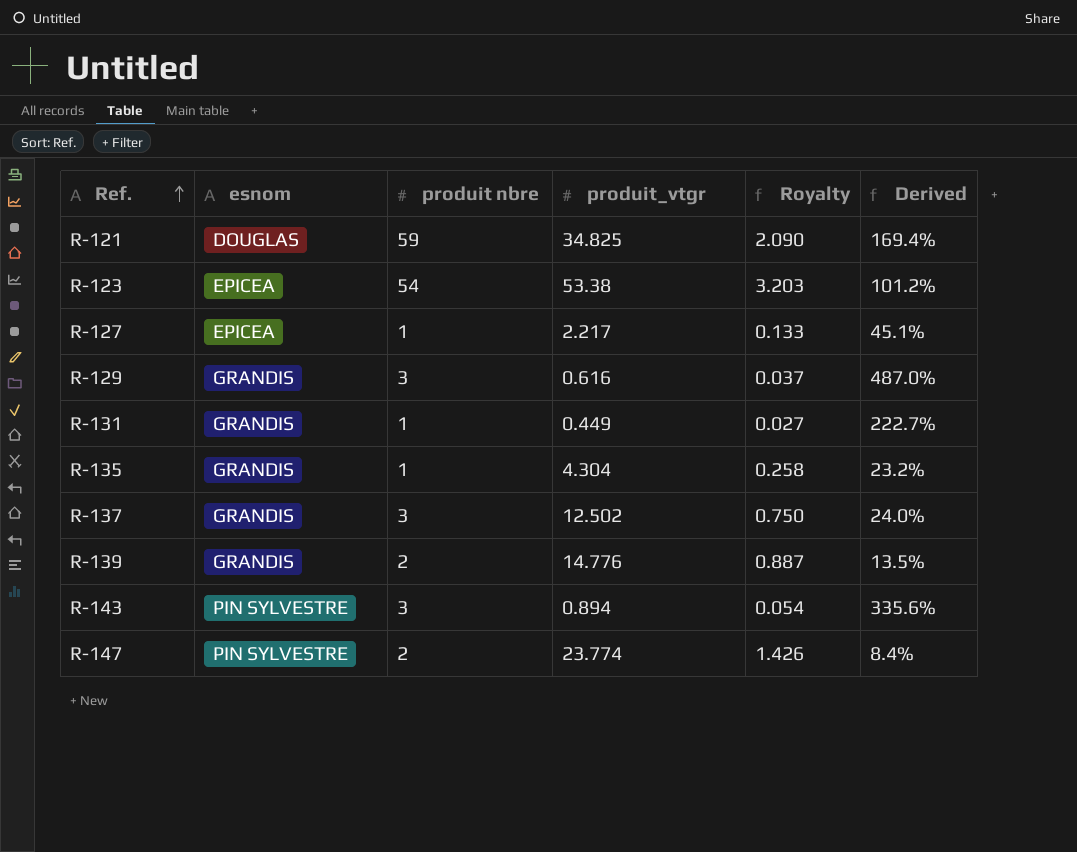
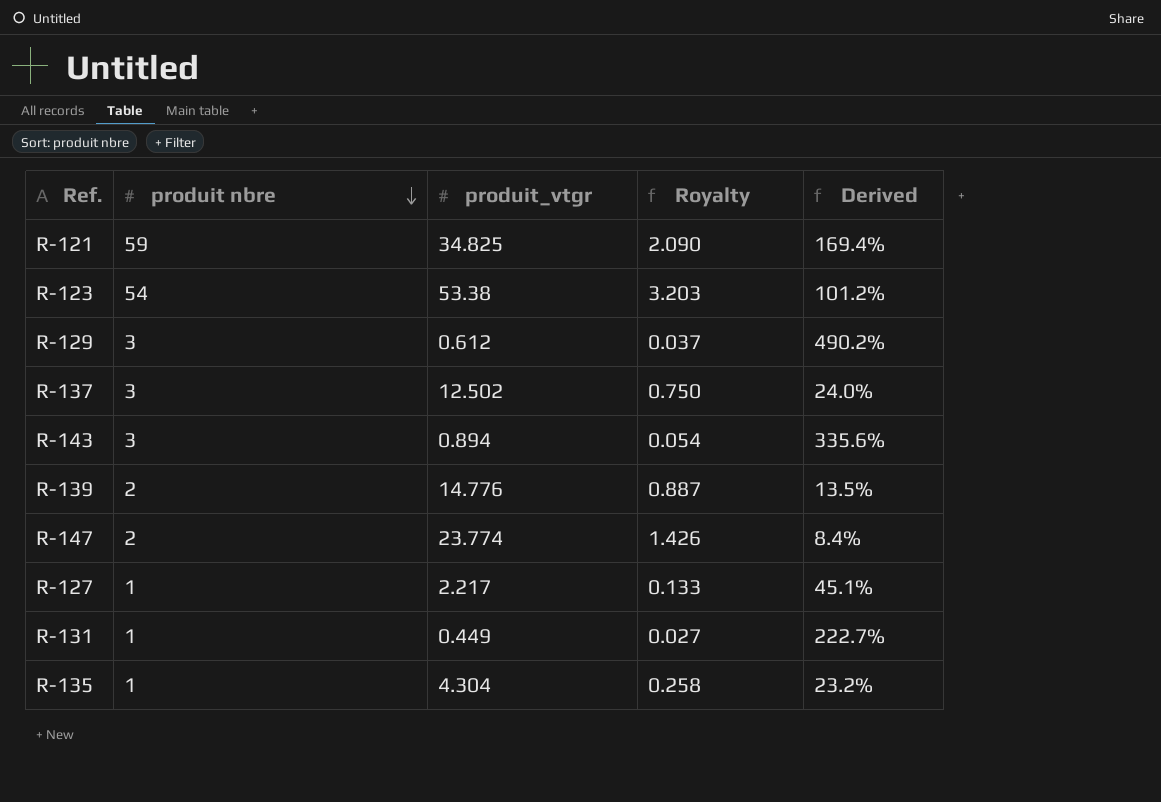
row order: Ref. ascending -> produit nbre descending
column esnom | position: 2 -> none
R-129 | produit_vtgr: 0.616 -> 0.612
R-129 | Derived: 487.0% -> 490.2%

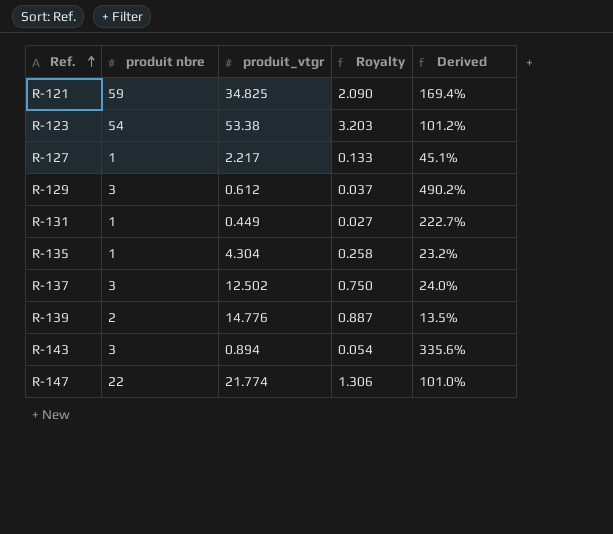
row order: produit nbre descending -> Ref. ascending
R-147 | produit nbre: 2 -> 22
R-147 | produit_vtgr: 23.774 -> 21.774
R-147 | Royalty: 1.426 -> 1.306
R-147 | Derived: 8.4% -> 101.0%

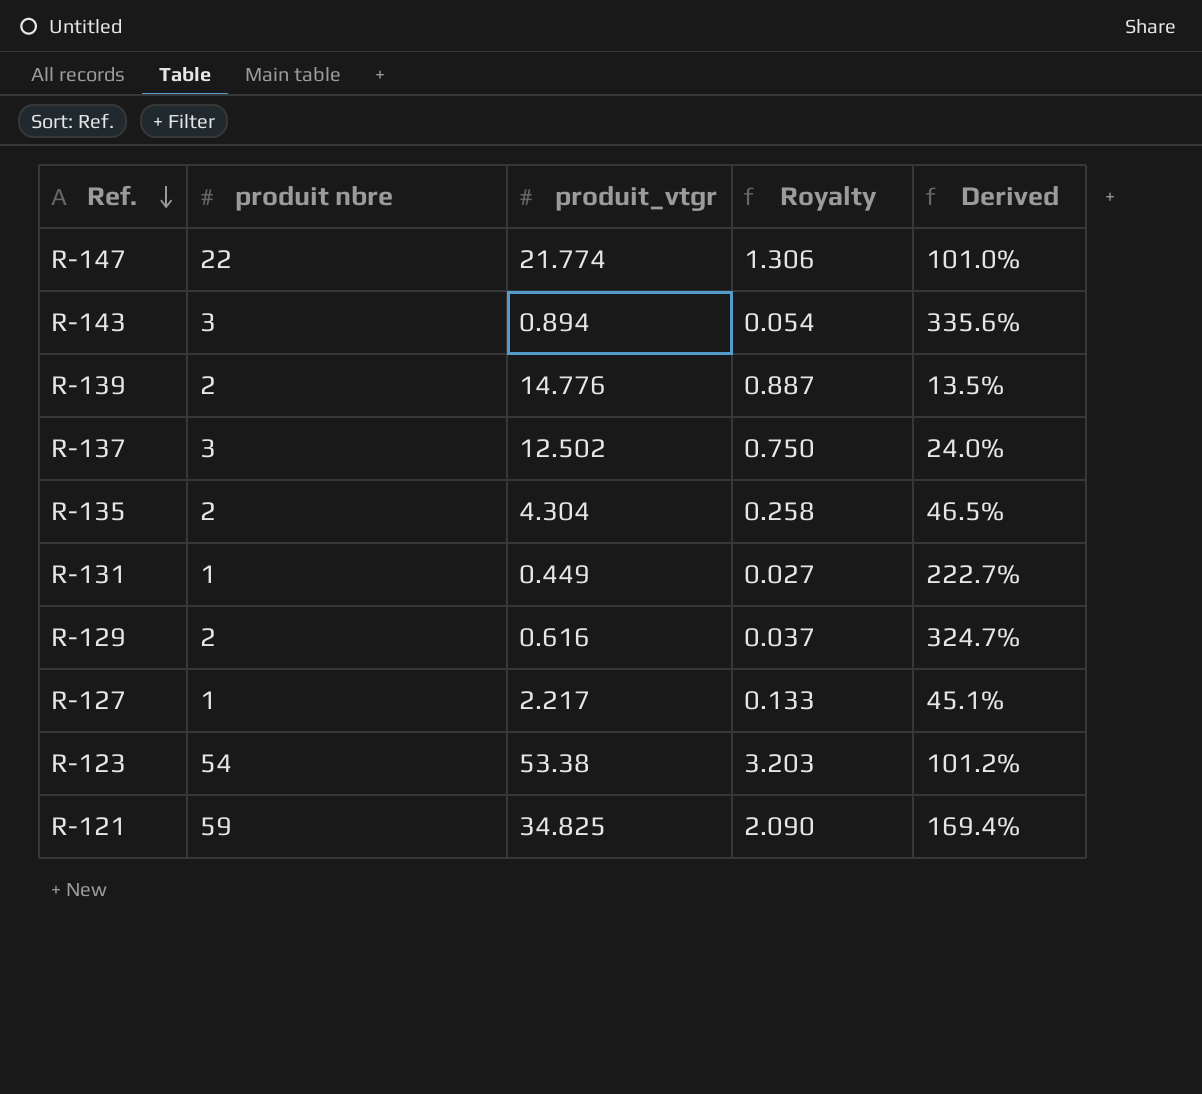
row order: Ref. ascending -> Ref. descending
R-135 | produit nbre: 1 -> 2
R-135 | Derived: 23.2% -> 46.5%
R-129 | produit nbre: 3 -> 2
R-129 | produit_vtgr: 0.612 -> 0.616
R-129 | Derived: 490.2% -> 324.7%

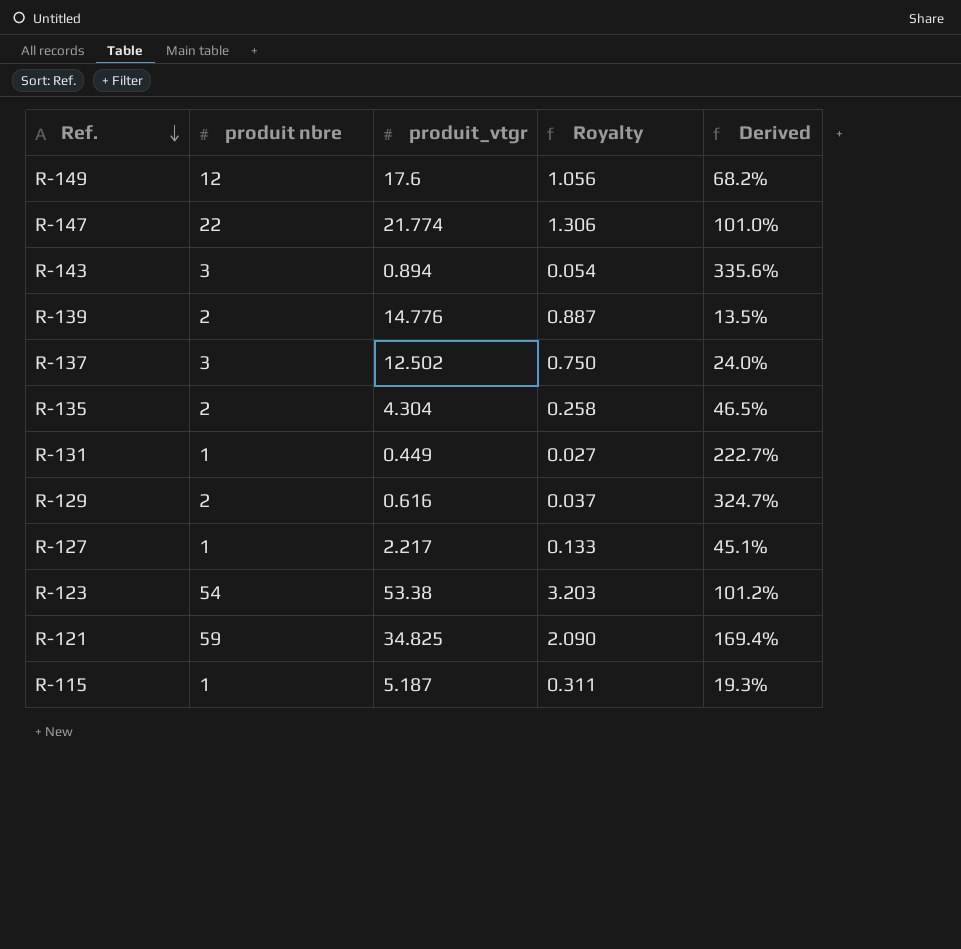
row R-149: none -> 12 | 17.6 | 1.056 | 68.2%
row R-115: none -> 1 | 5.187 | 0.311 | 19.3%

